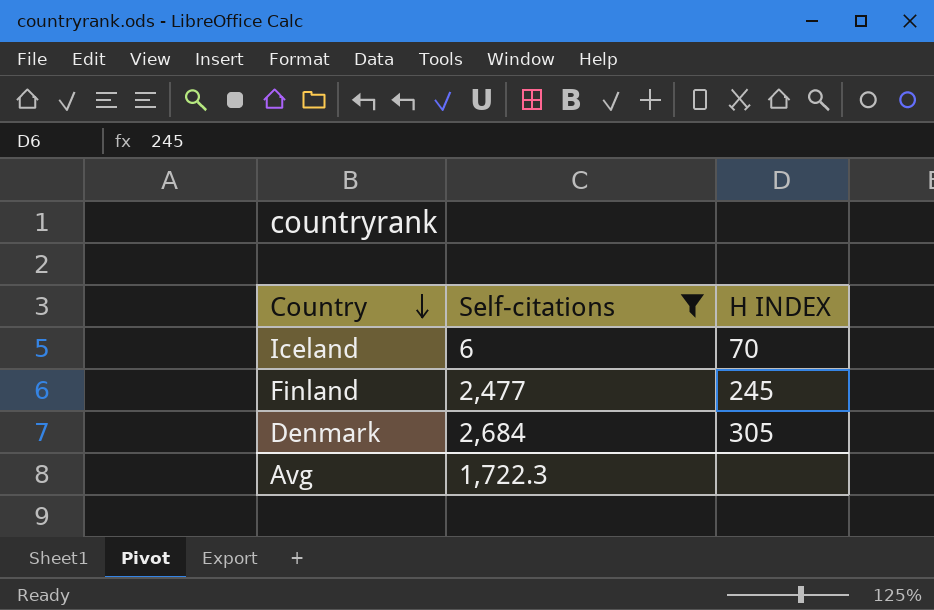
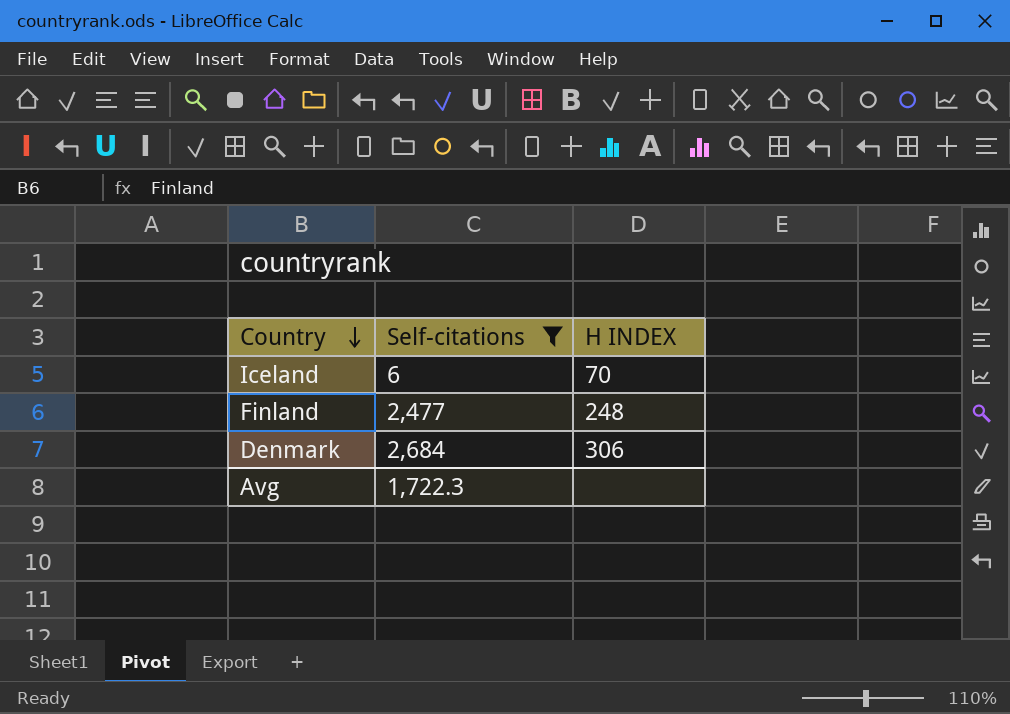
Finland | H INDEX: 245 -> 248
Denmark | H INDEX: 305 -> 306

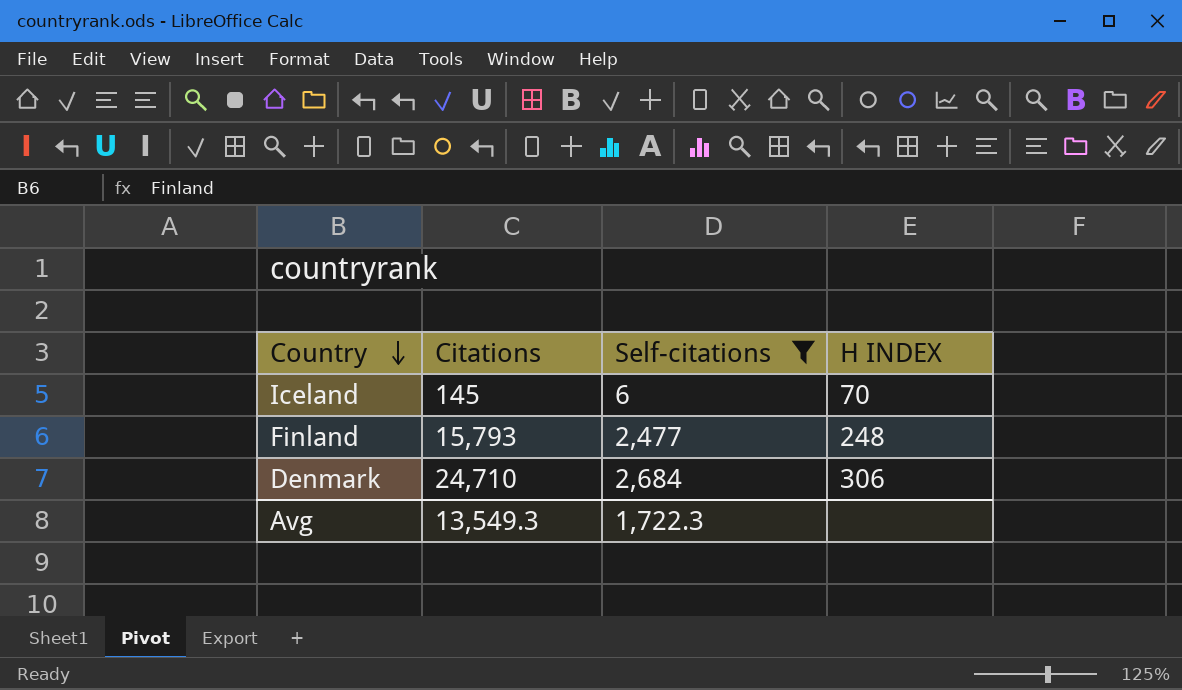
column Citations | position: none -> 2

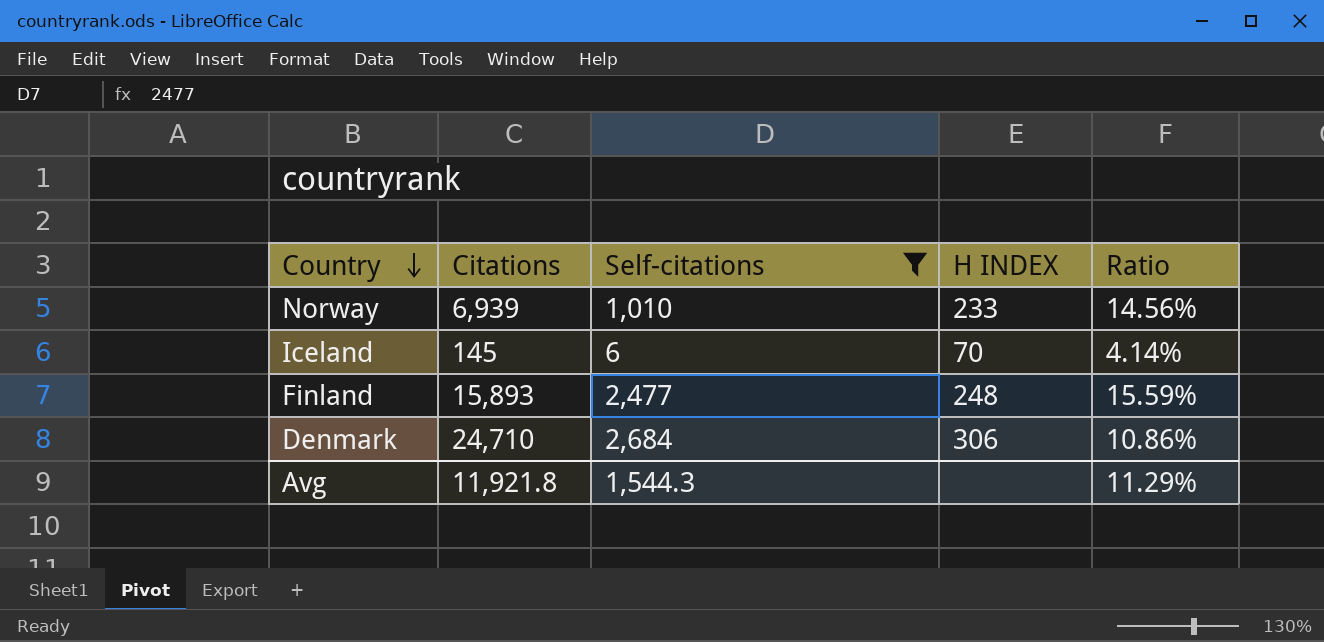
column Ratio | formula: none -> [Self-citations] / [Citations]
row Norway: none -> 6,939 | 1,010 | 233 | 14.56%
Finland | Citations: 15,793 -> 15,893
Avg | Citations: 13,549.3 -> 11,921.8
Avg | Self-citations: 1,722.3 -> 1,544.3

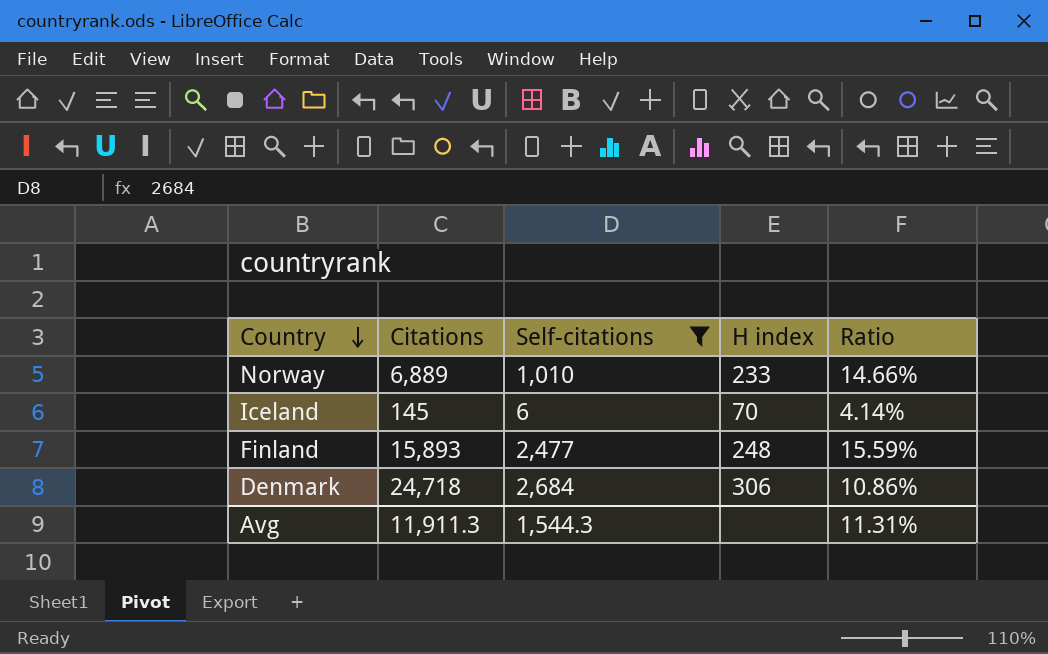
column name: H INDEX -> H index
Norway | Citations: 6,939 -> 6,889
Norway | Ratio: 14.56% -> 14.66%
Denmark | Citations: 24,710 -> 24,718
Avg | Citations: 11,921.8 -> 11,911.3
Avg | Ratio: 11.29% -> 11.31%

